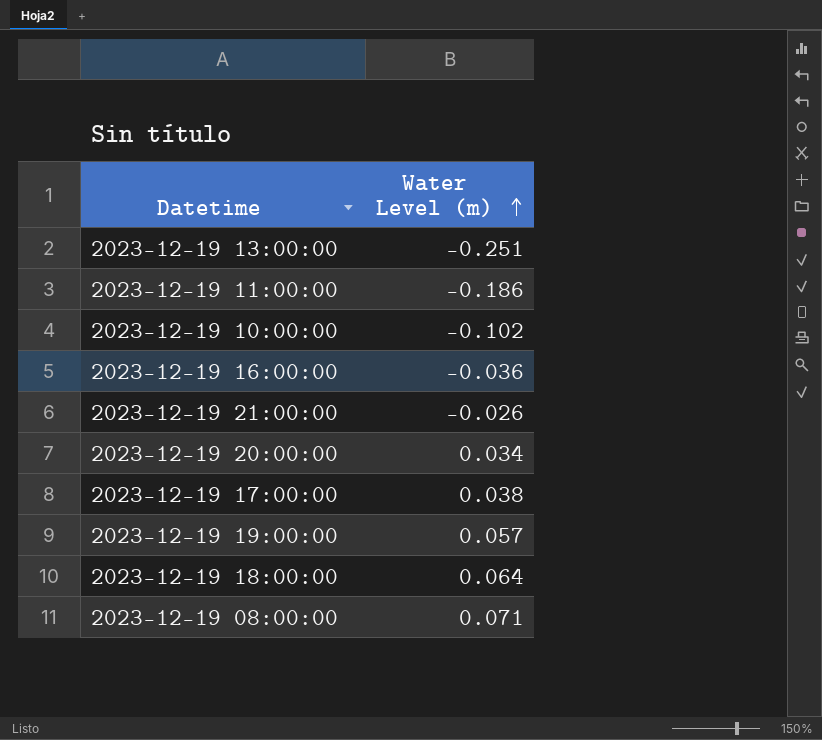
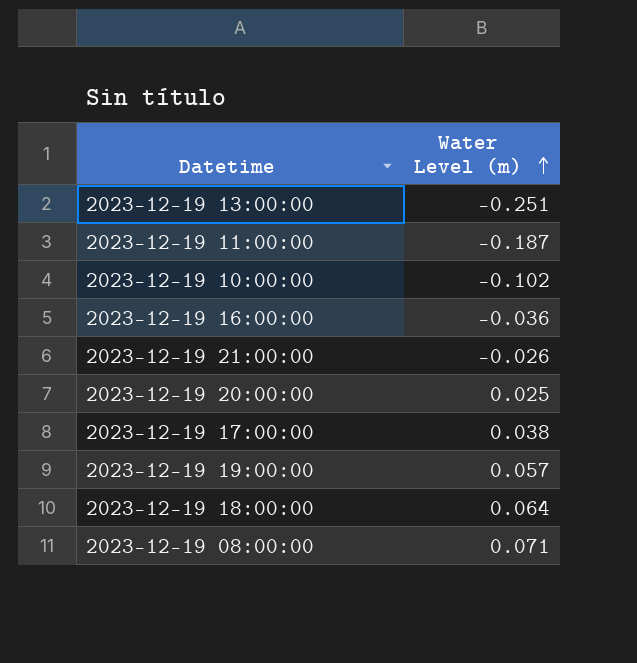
2023-12-19 11:00:00 | Water Level (m): -0.186 -> -0.187
2023-12-19 20:00:00 | Water Level (m): 0.034 -> 0.025

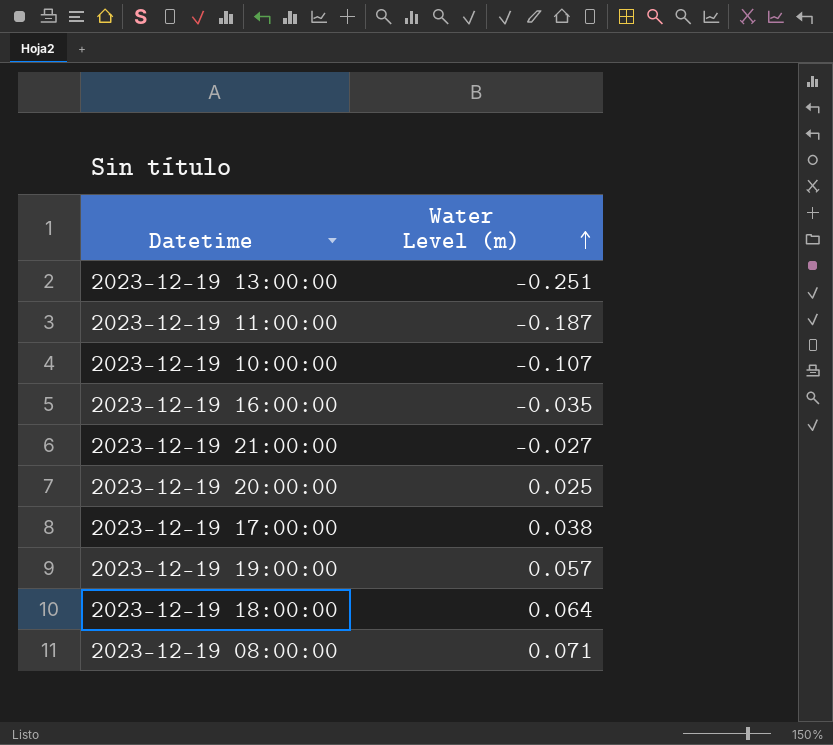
2023-12-19 10:00:00 | Water Level (m): -0.102 -> -0.107
2023-12-19 16:00:00 | Water Level (m): -0.036 -> -0.035
2023-12-19 21:00:00 | Water Level (m): -0.026 -> -0.027

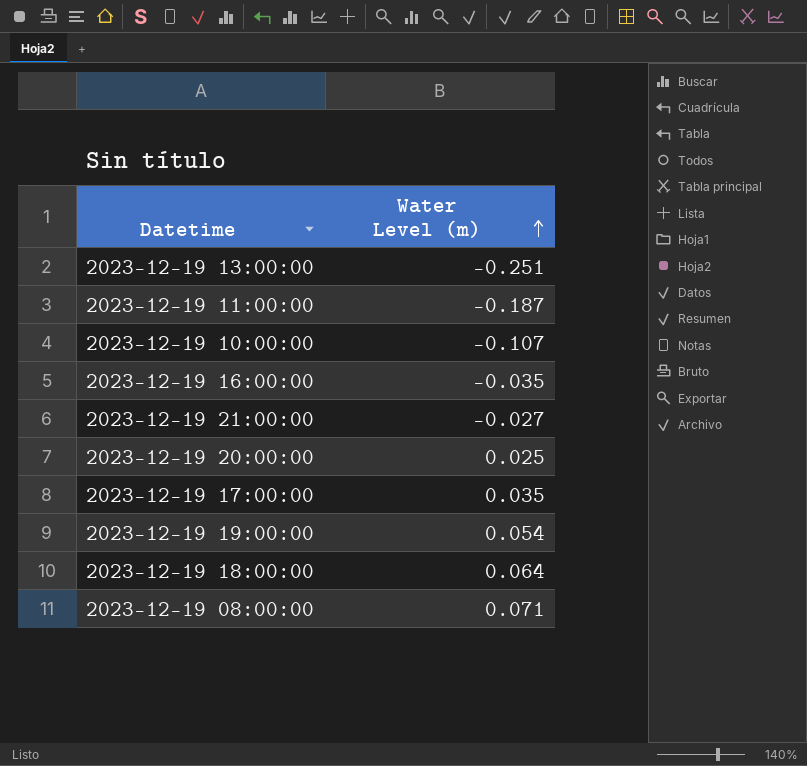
2023-12-19 17:00:00 | Water Level (m): 0.038 -> 0.035
2023-12-19 19:00:00 | Water Level (m): 0.057 -> 0.054

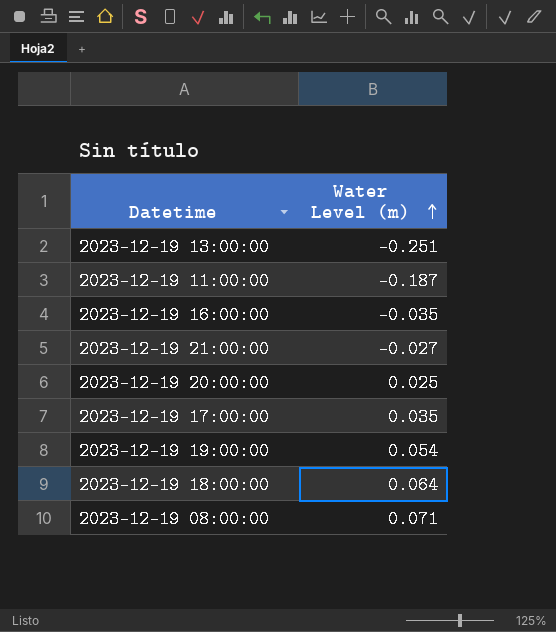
row 2023-12-19 10:00:00: -0.107 -> none

